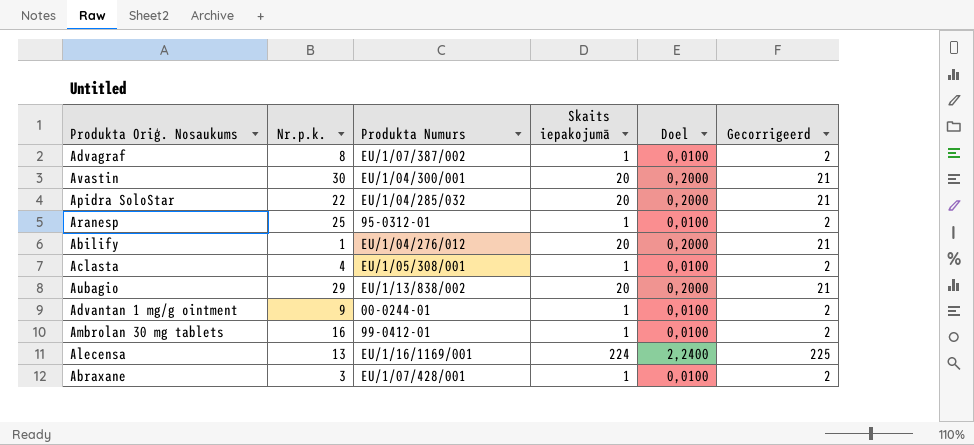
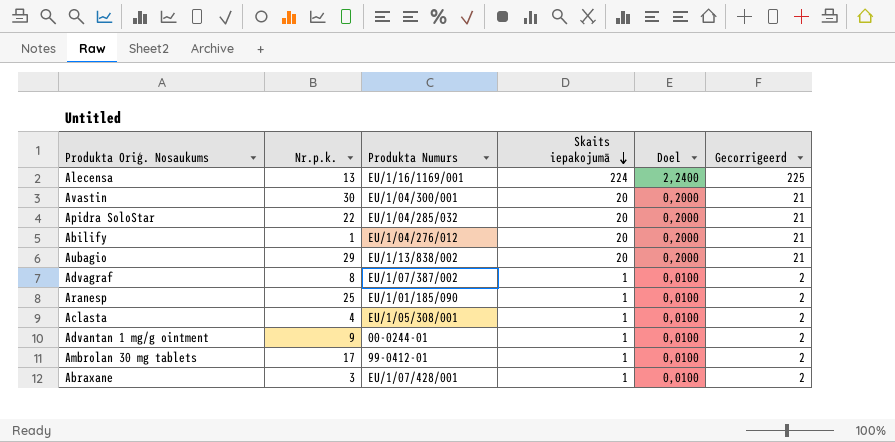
row order: none -> Skaits iepakojumā descending
Aranesp | Produkta Numurs: 95-0312-01 -> EU/1/01/185/090
Ambrolan 30 mg tablets | Nr.p.k.: 16 -> 17

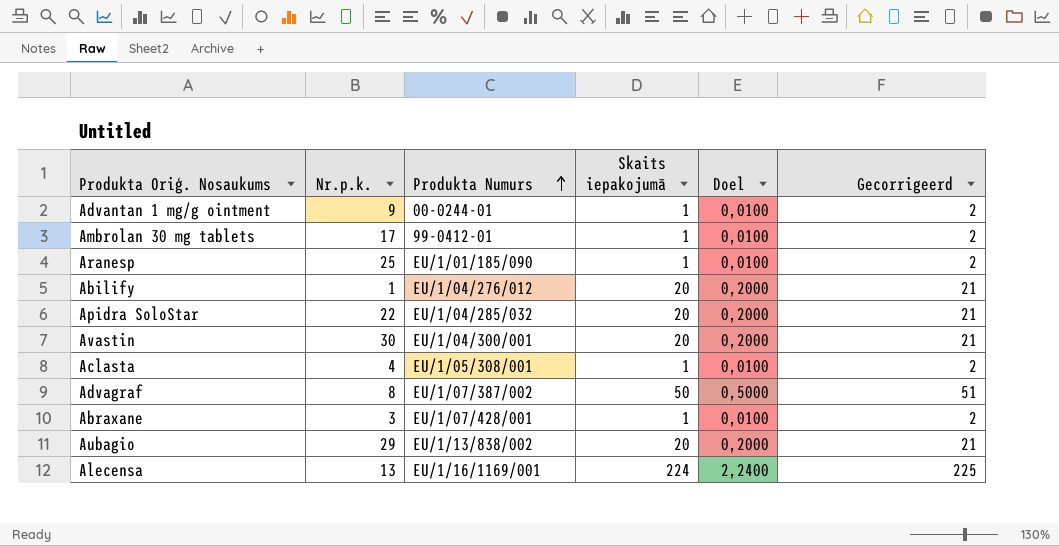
row order: Skaits iepakojumā descending -> Produkta Numurs ascending
Advagraf | Skaits iepakojumā: 1 -> 50
Advagraf | Doel: 0,0100 -> 0,5000
Advagraf | Gecorrigeerd: 2 -> 51

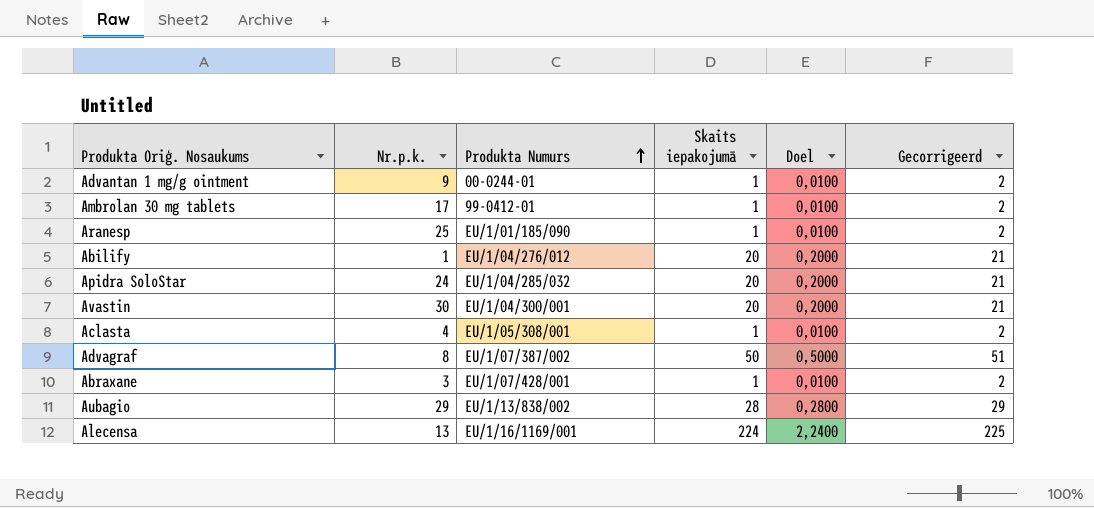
Apidra SoloStar | Nr.p.k.: 22 -> 24
Aubagio | Skaits iepakojumā: 20 -> 28
Aubagio | Doel: 0,2000 -> 0,2800
Aubagio | Gecorrigeerd: 21 -> 29

